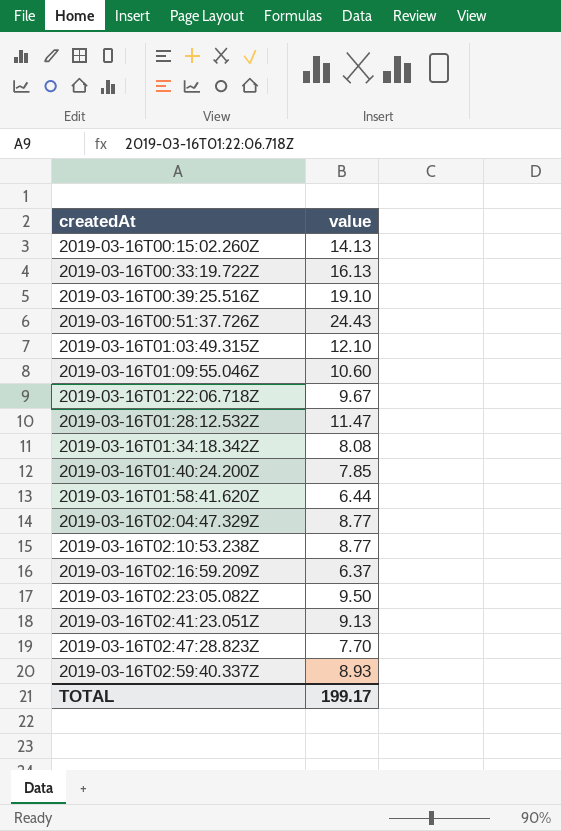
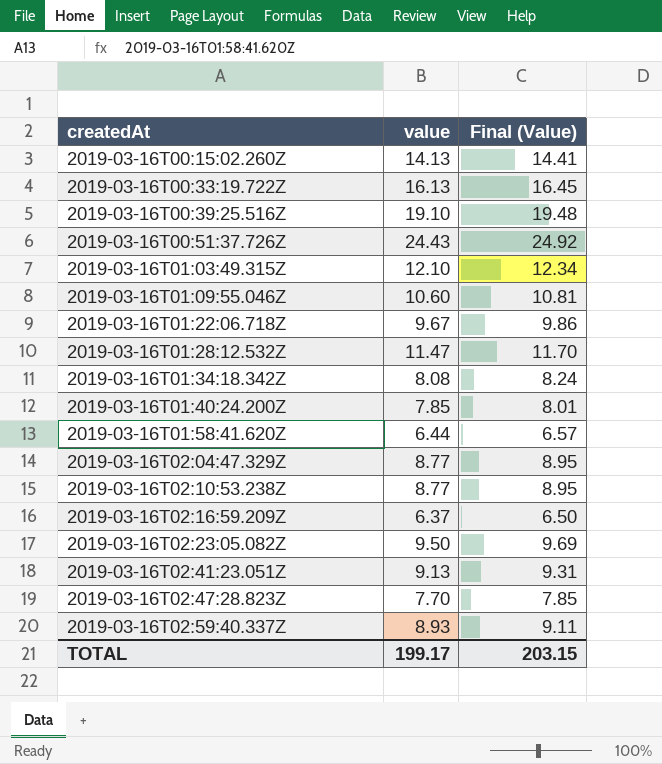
column Final (Value) | formula: none -> [value] * 1.02

